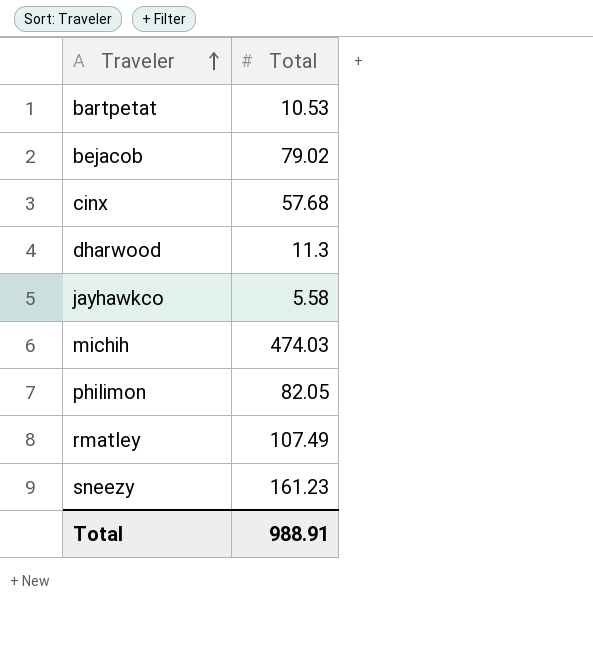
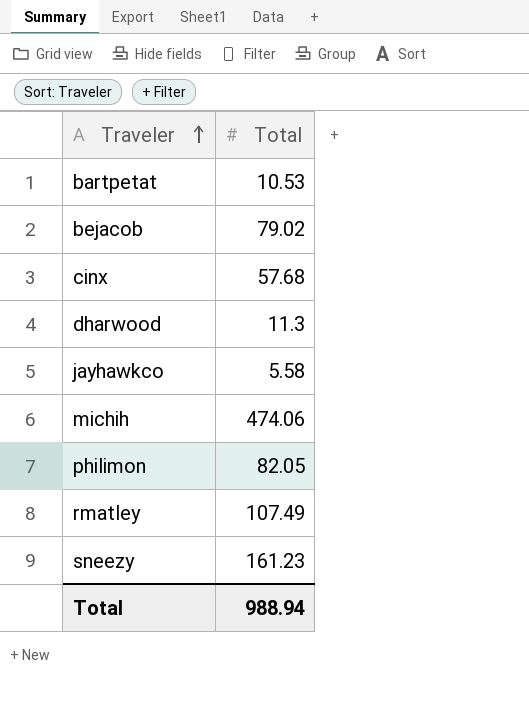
michih | Total: 474.03 -> 474.06
Total | Total: 988.91 -> 988.94

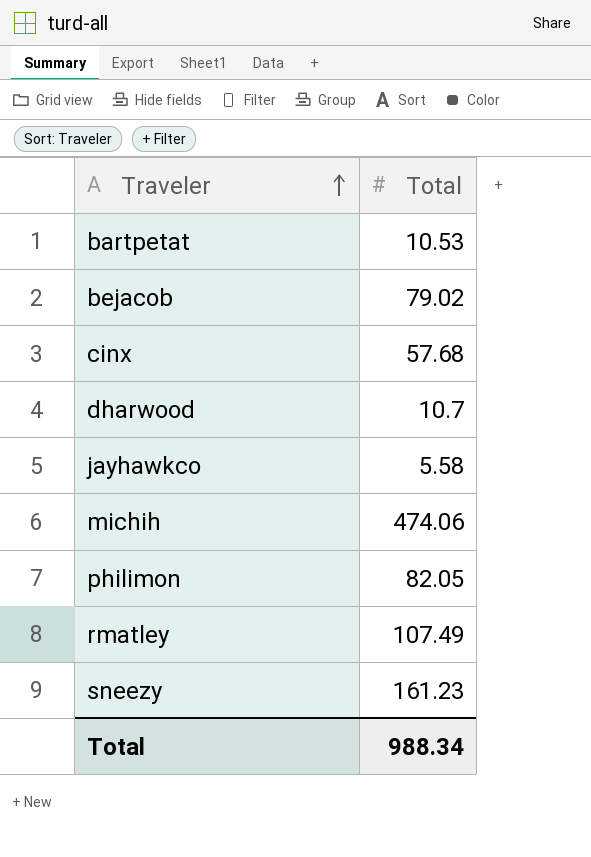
dharwood | Total: 11.3 -> 10.7
Total | Total: 988.94 -> 988.34

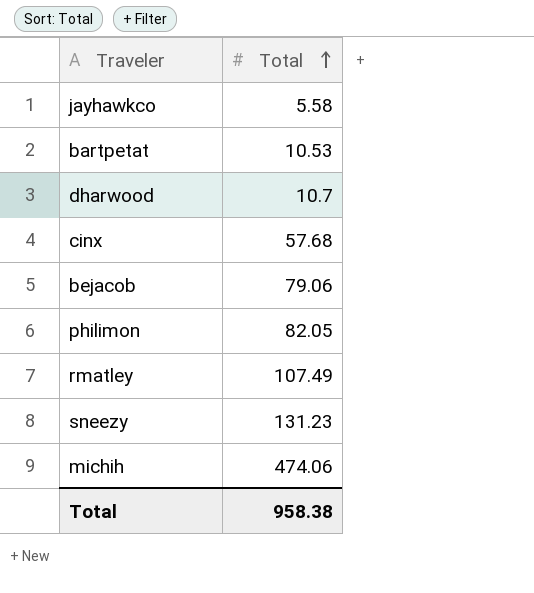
row order: Traveler ascending -> Total ascending
bejacob | Total: 79.02 -> 79.06
sneezy | Total: 161.23 -> 131.23
Total | Total: 988.34 -> 958.38

